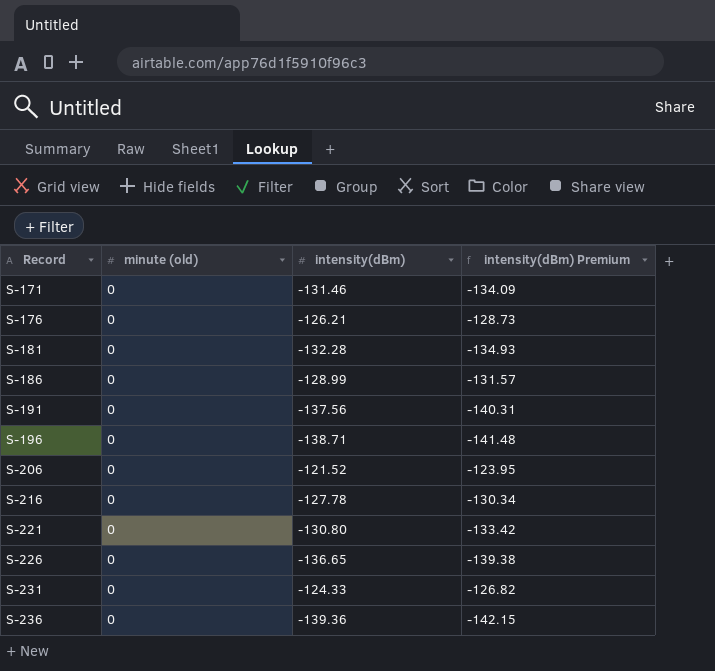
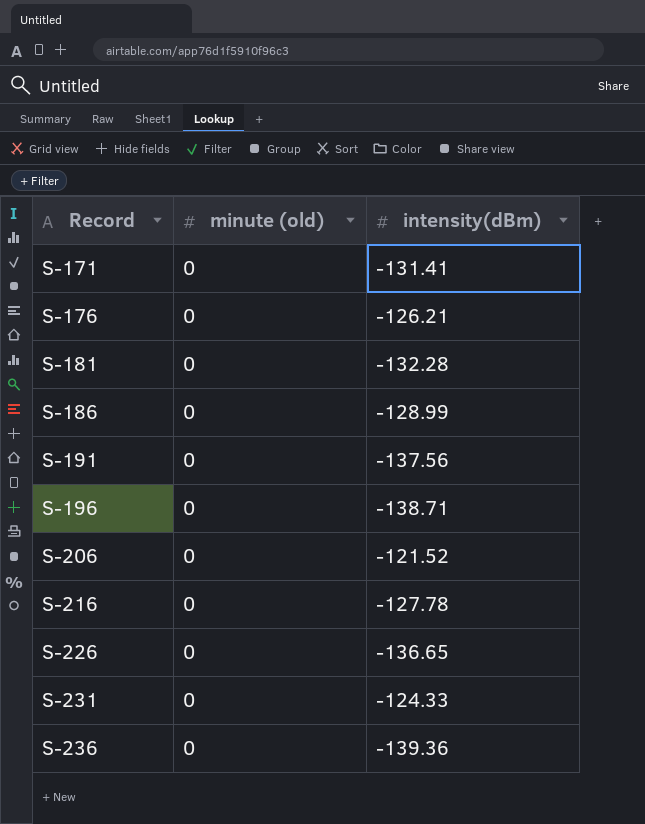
column intensity(dBm) Premium | formula: [intensity(dBm)] * 1.02 -> none
row S-221: 0 | -130.80 | -133.42 -> none
S-171 | intensity(dBm): -131.46 -> -131.41

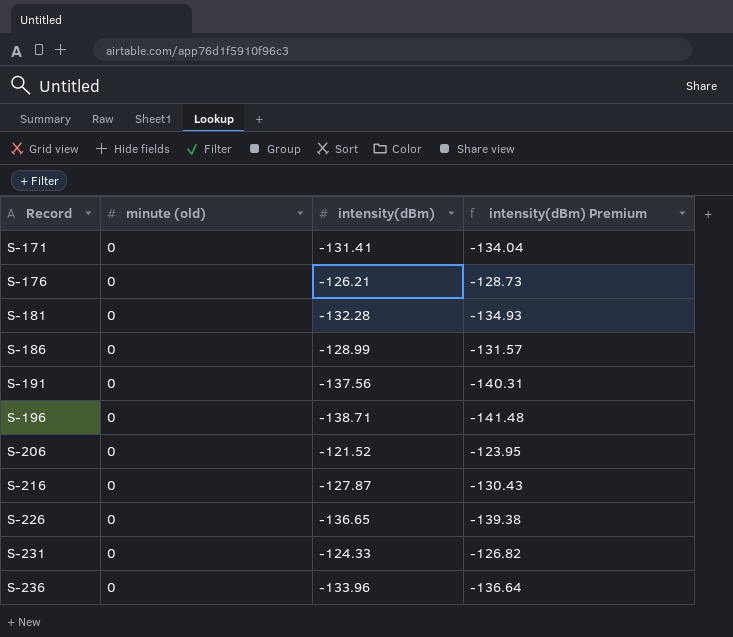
column intensity(dBm) Premium | formula: none -> [intensity(dBm)] * 1.02
S-216 | intensity(dBm): -127.78 -> -127.87
S-236 | intensity(dBm): -139.36 -> -133.96

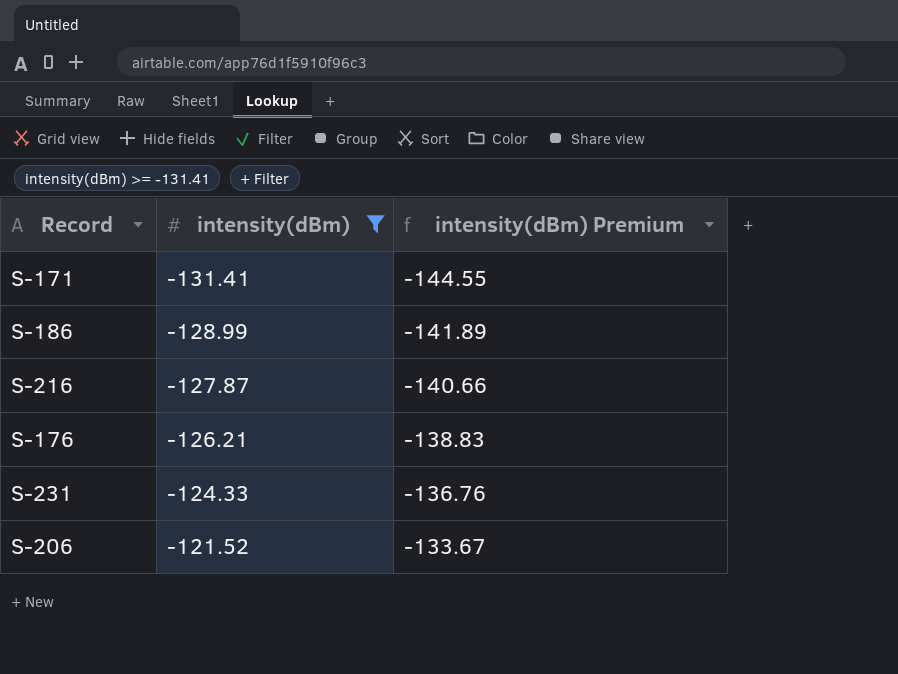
filter: none -> intensity(dBm) >= -131.41
row order: Record ascending -> intensity(dBm) ascending
column minute (old) | position: 2 -> none
column intensity(dBm) Premium | formula: [intensity(dBm)] * 1.02 -> [intensity(dBm)] * 1.1

